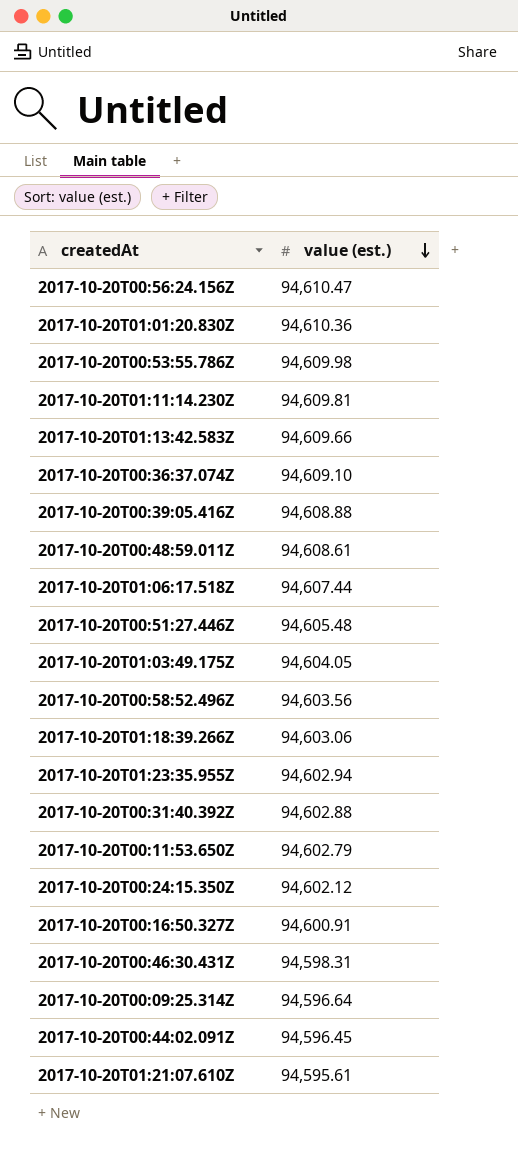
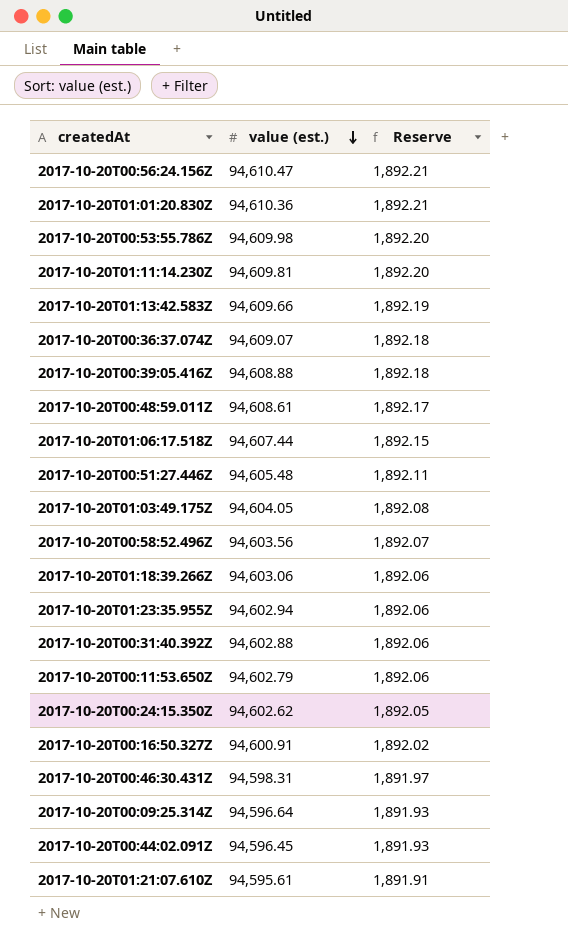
column Reserve | formula: none -> [value (est.)] * 0.02
2017-10-20T00:36:37.074Z | value (est.): 94,609.10 -> 94,609.07
2017-10-20T00:24:15.350Z | value (est.): 94,602.12 -> 94,602.62

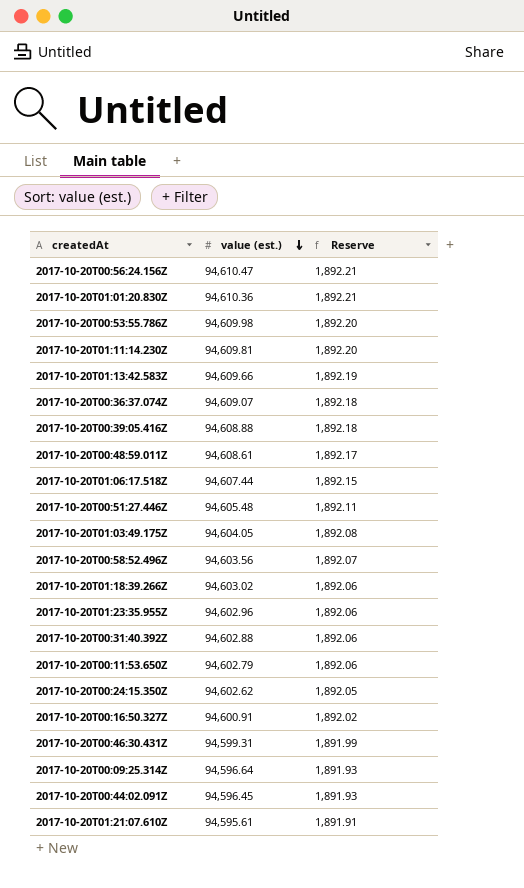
2017-10-20T01:18:39.266Z | value (est.): 94,603.06 -> 94,603.02
2017-10-20T01:23:35.955Z | value (est.): 94,602.94 -> 94,602.96
2017-10-20T00:46:30.431Z | value (est.): 94,598.31 -> 94,599.31
2017-10-20T00:46:30.431Z | Reserve: 1,891.97 -> 1,891.99

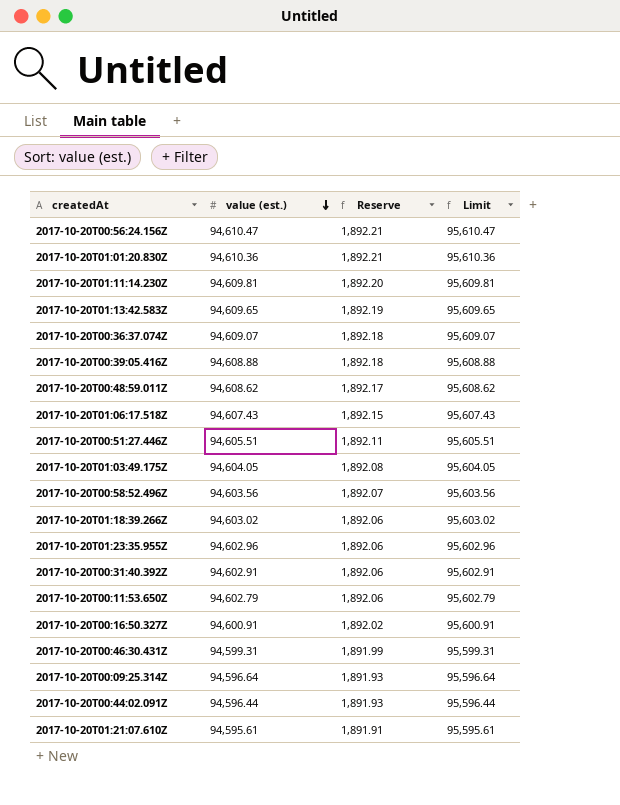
column Limit | formula: none -> [value (est.)] + 1000
row 2017-10-20T00:53:55.786Z: 94,609.98 | 1,892.20 -> none
row 2017-10-20T00:24:15.350Z: 94,602.62 | 1,892.05 -> none
2017-10-20T01:13:42.583Z | value (est.): 94,609.66 -> 94,609.65
2017-10-20T00:48:59.011Z | value (est.): 94,608.61 -> 94,608.62
2017-10-20T01:06:17.518Z | value (est.): 94,607.44 -> 94,607.43
2017-10-20T00:51:27.446Z | value (est.): 94,605.48 -> 94,605.51
2017-10-20T00:31:40.392Z | value (est.): 94,602.88 -> 94,602.91
2017-10-20T00:44:02.091Z | value (est.): 94,596.45 -> 94,596.44

